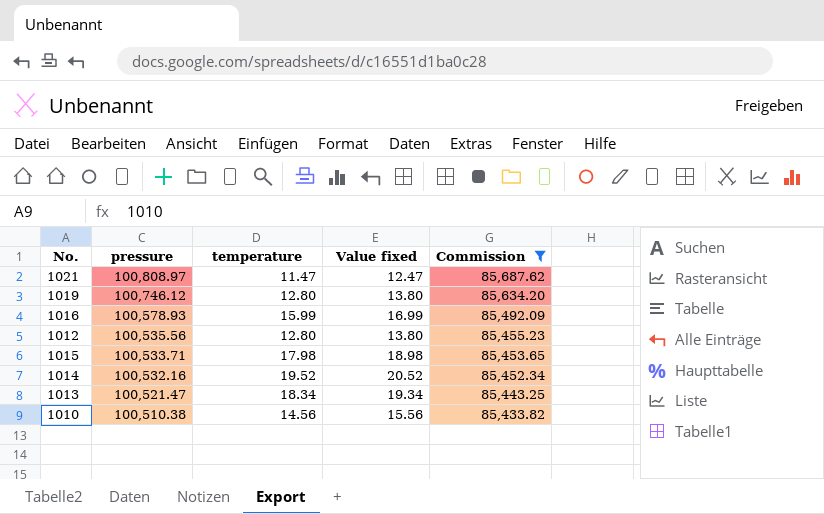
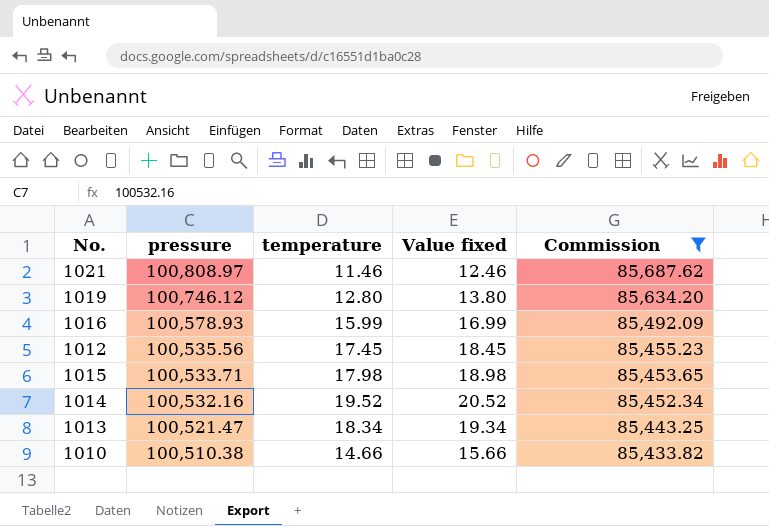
1021 | temperature: 11.47 -> 11.46
1021 | Value fixed: 12.47 -> 12.46
1012 | temperature: 12.80 -> 17.45
1012 | Value fixed: 13.80 -> 18.45
1010 | temperature: 14.56 -> 14.66
1010 | Value fixed: 15.56 -> 15.66

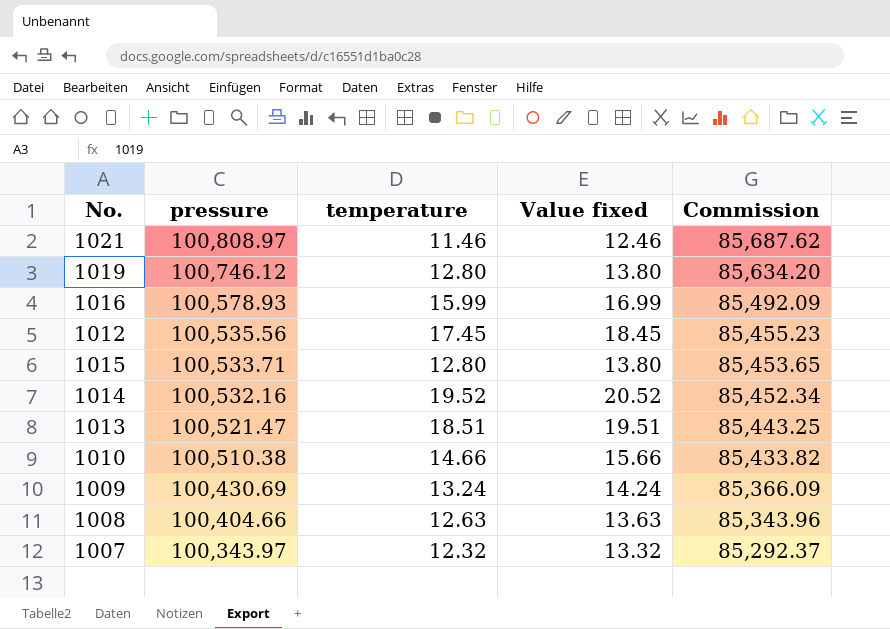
filter: Commission >= 85,433.82 -> none
1015 | temperature: 17.98 -> 12.80
1015 | Value fixed: 18.98 -> 13.80
1013 | temperature: 18.34 -> 18.51
1013 | Value fixed: 19.34 -> 19.51

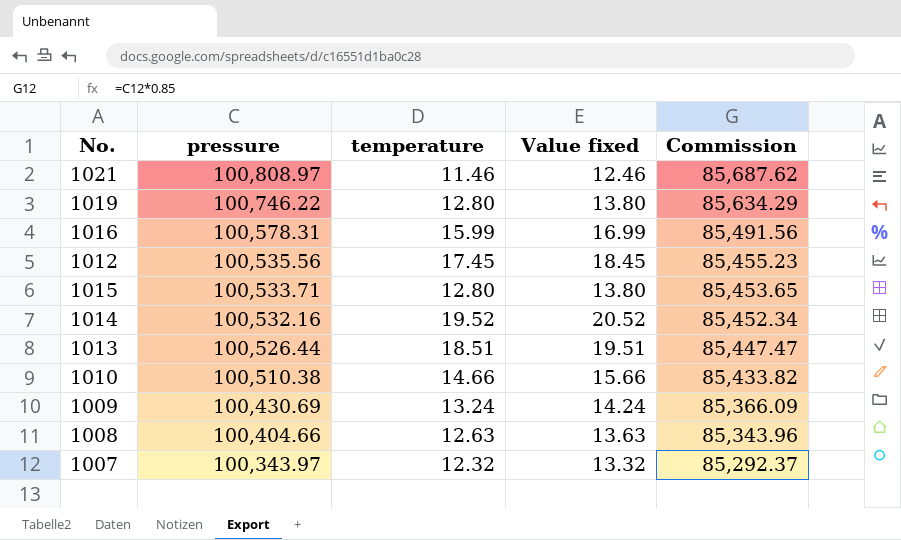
1019 | pressure: 100,746.12 -> 100,746.22
1019 | Commission: 85,634.20 -> 85,634.29
1016 | pressure: 100,578.93 -> 100,578.31
1016 | Commission: 85,492.09 -> 85,491.56
1013 | pressure: 100,521.47 -> 100,526.44
1013 | Commission: 85,443.25 -> 85,447.47

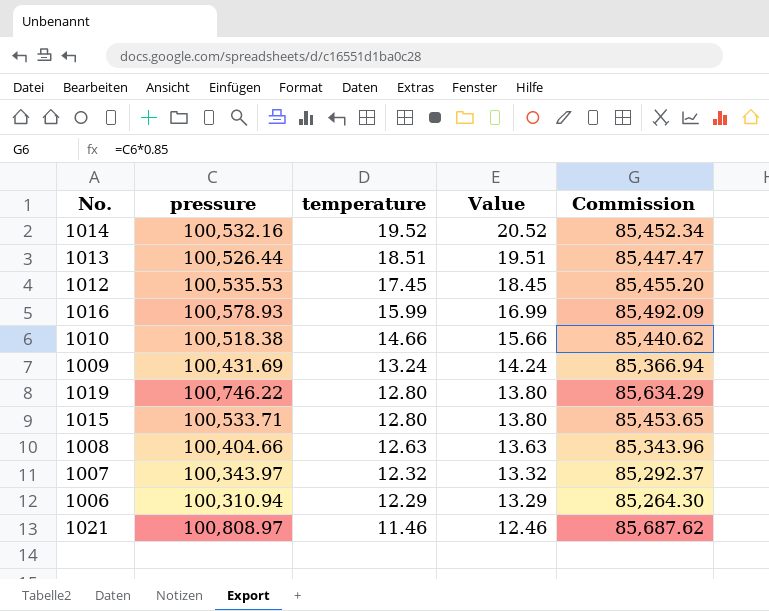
row order: pressure descending -> temperature descending
column name: Value fixed -> Value
1012 | pressure: 100,535.56 -> 100,535.53
1012 | Commission: 85,455.23 -> 85,455.20
1016 | pressure: 100,578.31 -> 100,578.93
1016 | Commission: 85,491.56 -> 85,492.09
1010 | pressure: 100,510.38 -> 100,518.38
1010 | Commission: 85,433.82 -> 85,440.62
1009 | pressure: 100,430.69 -> 100,431.69
1009 | Commission: 85,366.09 -> 85,366.94
row 1006: none -> 100,310.94 | 12.29 | 13.29 | 85,264.30

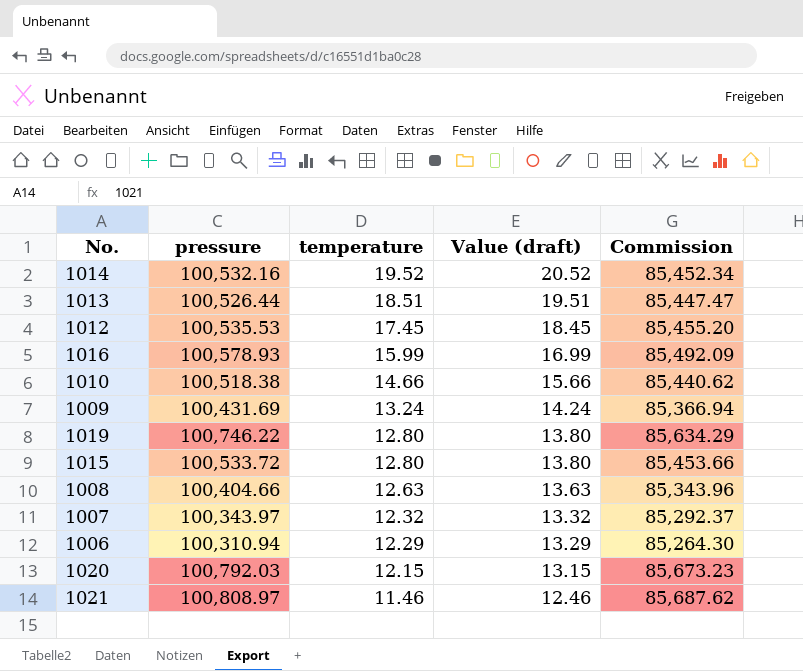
column name: Value -> Value (draft)
1015 | pressure: 100,533.71 -> 100,533.72
1015 | Commission: 85,453.65 -> 85,453.66
row 1020: none -> 100,792.03 | 12.15 | 13.15 | 85,673.23

